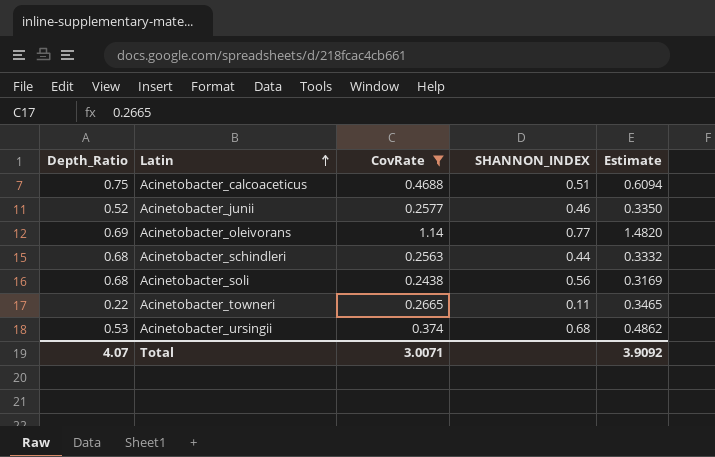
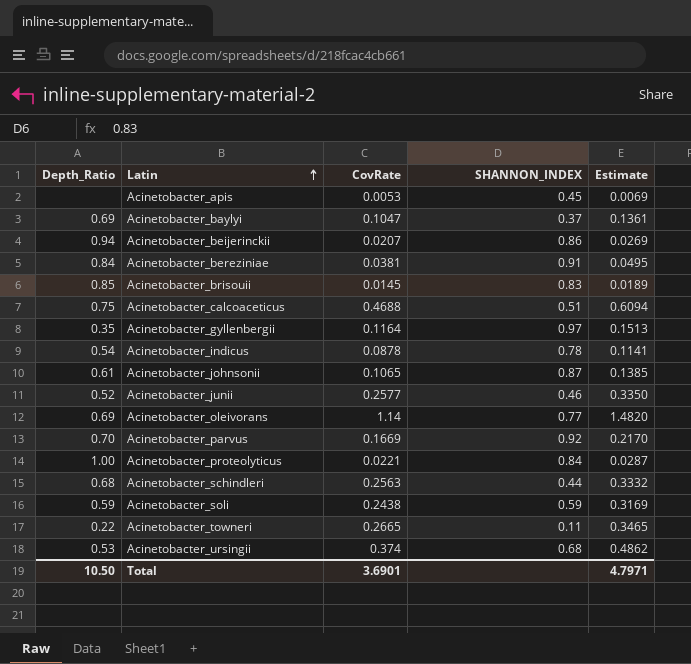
filter: CovRate >= 0.2438 -> none
Acinetobacter_soli | Depth_Ratio: 0.68 -> 0.59
Acinetobacter_soli | SHANNON_INDEX: 0.56 -> 0.59
Total | Depth_Ratio: 4.07 -> 10.50
Total | CovRate: 3.0071 -> 3.6901
Total | Estimate: 3.9092 -> 4.7971

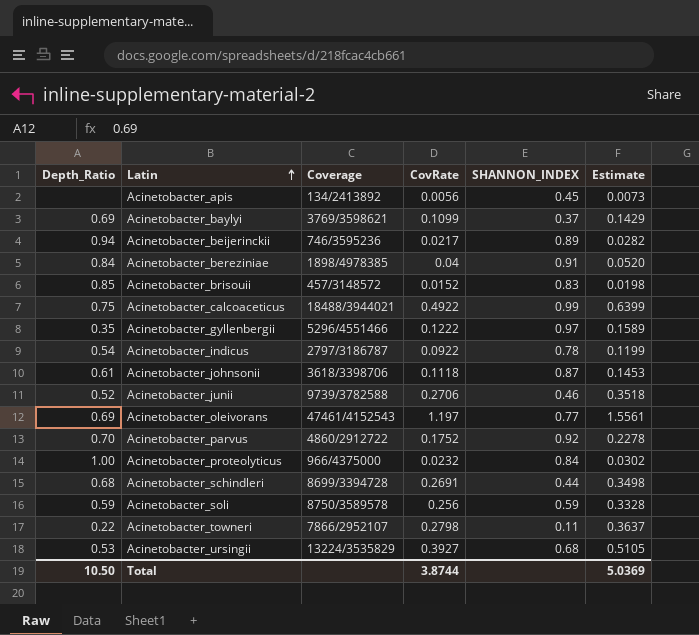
column Coverage | position: none -> 3
Acinetobacter_apis | CovRate: 0.0053 -> 0.0056
Acinetobacter_apis | Estimate: 0.0069 -> 0.0073
Acinetobacter_baylyi | CovRate: 0.1047 -> 0.1099
Acinetobacter_baylyi | Estimate: 0.1361 -> 0.1429
Acinetobacter_beijerinckii | CovRate: 0.0207 -> 0.0217
Acinetobacter_beijerinckii | SHANNON_INDEX: 0.86 -> 0.89
Acinetobacter_beijerinckii | Estimate: 0.0269 -> 0.0282
Acinetobacter_bereziniae | CovRate: 0.0381 -> 0.04
Acinetobacter_bereziniae | Estimate: 0.0495 -> 0.0520
Acinetobacter_brisouii | CovRate: 0.0145 -> 0.0152
Acinetobacter_brisouii | Estimate: 0.0189 -> 0.0198
Acinetobacter_calcoaceticus | CovRate: 0.4688 -> 0.4922
Acinetobacter_calcoaceticus | SHANNON_INDEX: 0.51 -> 0.99
Acinetobacter_calcoaceticus | Estimate: 0.6094 -> 0.6399
Acinetobacter_gyllenbergii | CovRate: 0.1164 -> 0.1222
Acinetobacter_gyllenbergii | Estimate: 0.1513 -> 0.1589
Acinetobacter_indicus | CovRate: 0.0878 -> 0.0922
Acinetobacter_indicus | Estimate: 0.1141 -> 0.1199
Acinetobacter_johnsonii | CovRate: 0.1065 -> 0.1118
Acinetobacter_johnsonii | Estimate: 0.1385 -> 0.1453
Acinetobacter_junii | CovRate: 0.2577 -> 0.2706
Acinetobacter_junii | Estimate: 0.3350 -> 0.3518
Acinetobacter_oleivorans | CovRate: 1.14 -> 1.197
Acinetobacter_oleivorans | Estimate: 1.4820 -> 1.5561
Acinetobacter_parvus | CovRate: 0.1669 -> 0.1752
Acinetobacter_parvus | Estimate: 0.2170 -> 0.2278
Acinetobacter_proteolyticus | CovRate: 0.0221 -> 0.0232
Acinetobacter_proteolyticus | Estimate: 0.0287 -> 0.0302
Acinetobacter_schindleri | CovRate: 0.2563 -> 0.2691
Acinetobacter_schindleri | Estimate: 0.3332 -> 0.3498
Acinetobacter_soli | CovRate: 0.2438 -> 0.256
Acinetobacter_soli | Estimate: 0.3169 -> 0.3328
Acinetobacter_towneri | CovRate: 0.2665 -> 0.2798
Acinetobacter_towneri | Estimate: 0.3465 -> 0.3637
Acinetobacter_ursingii | CovRate: 0.374 -> 0.3927
Acinetobacter_ursingii | Estimate: 0.4862 -> 0.5105
Total | CovRate: 3.6901 -> 3.8744
Total | Estimate: 4.7971 -> 5.0369

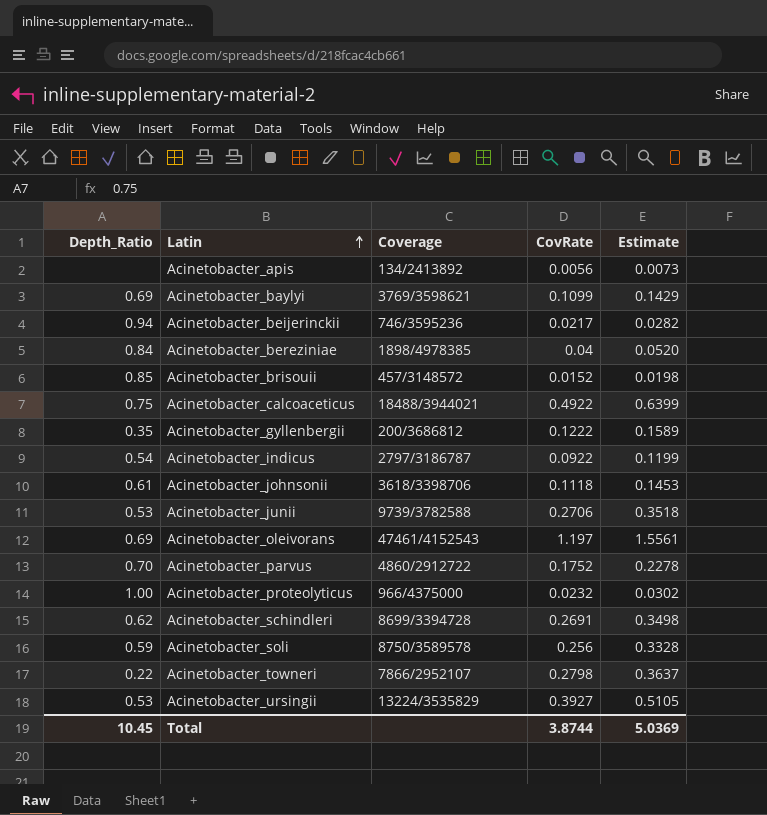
column SHANNON_INDEX | position: 5 -> none
Acinetobacter_gyllenbergii | Coverage: 5296/4551466 -> 200/3686812
Acinetobacter_junii | Depth_Ratio: 0.52 -> 0.53
Acinetobacter_schindleri | Depth_Ratio: 0.68 -> 0.62
Total | Depth_Ratio: 10.50 -> 10.45

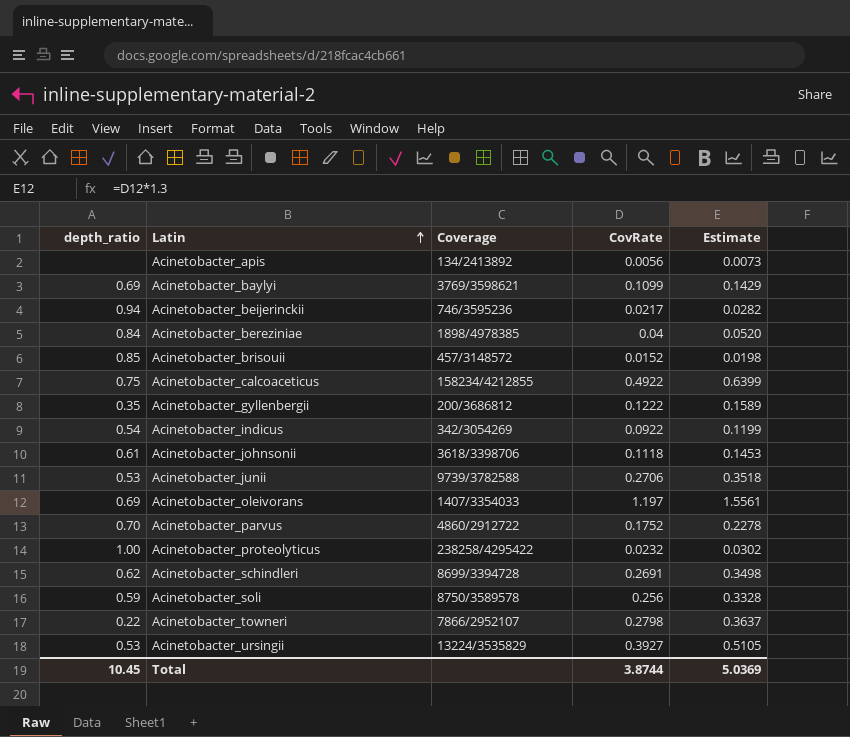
column name: Depth_Ratio -> depth_ratio
Acinetobacter_calcoaceticus | Coverage: 18488/3944021 -> 158234/4212855
Acinetobacter_indicus | Coverage: 2797/3186787 -> 342/3054269
Acinetobacter_oleivorans | Coverage: 47461/4152543 -> 1407/3354033
Acinetobacter_proteolyticus | Coverage: 966/4375000 -> 238258/4295422

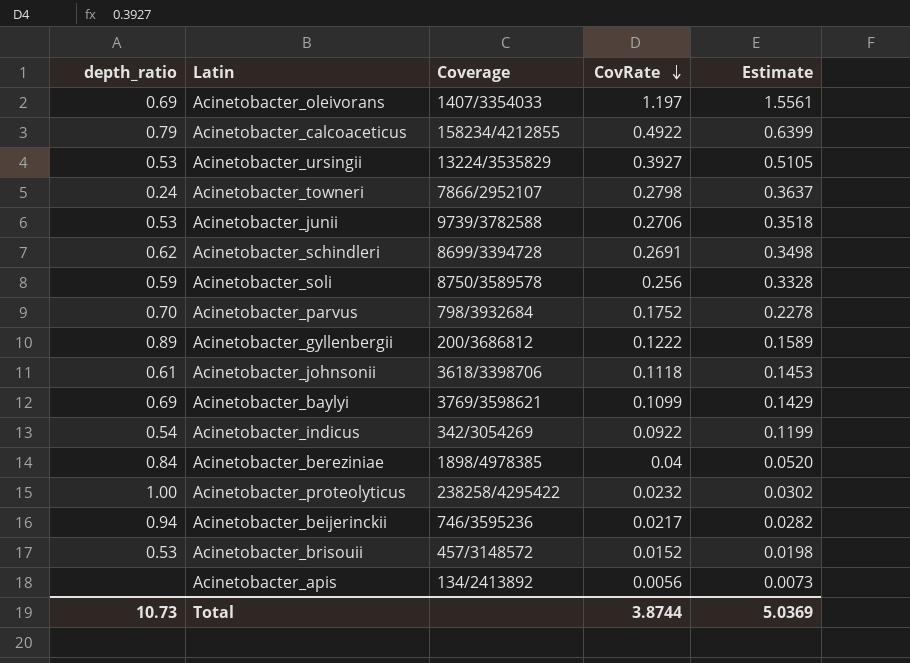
row order: Latin ascending -> CovRate descending
Acinetobacter_calcoaceticus | depth_ratio: 0.75 -> 0.79
Acinetobacter_towneri | depth_ratio: 0.22 -> 0.24
Acinetobacter_parvus | Coverage: 4860/2912722 -> 798/3932684
Acinetobacter_gyllenbergii | depth_ratio: 0.35 -> 0.89
Acinetobacter_brisouii | depth_ratio: 0.85 -> 0.53
Total | depth_ratio: 10.45 -> 10.73

